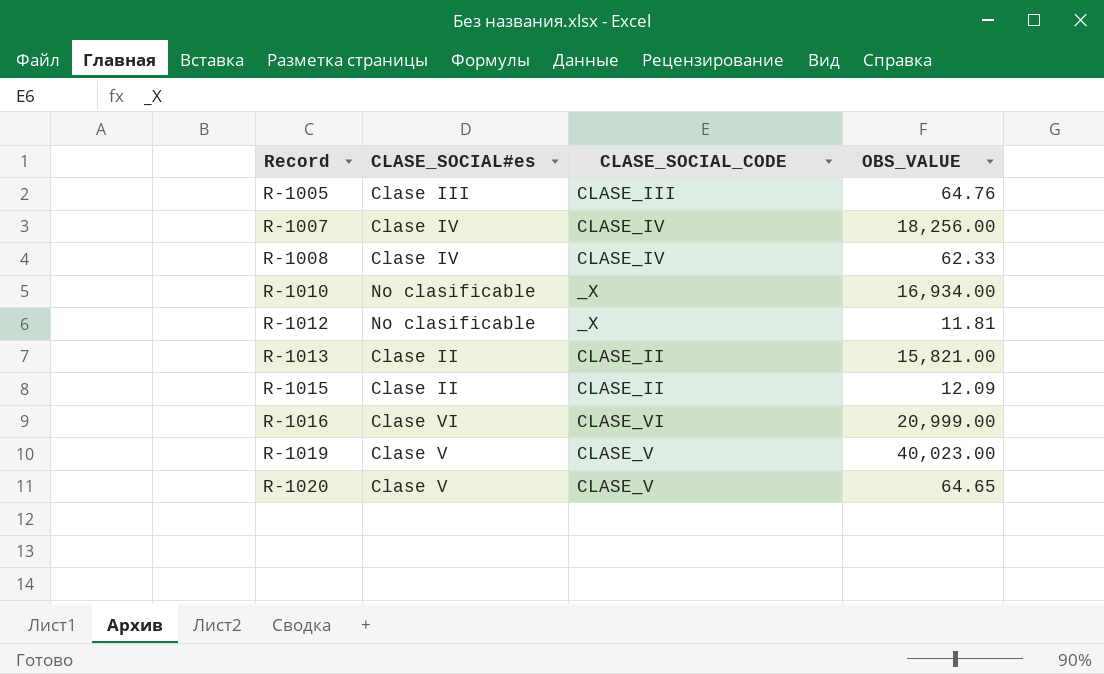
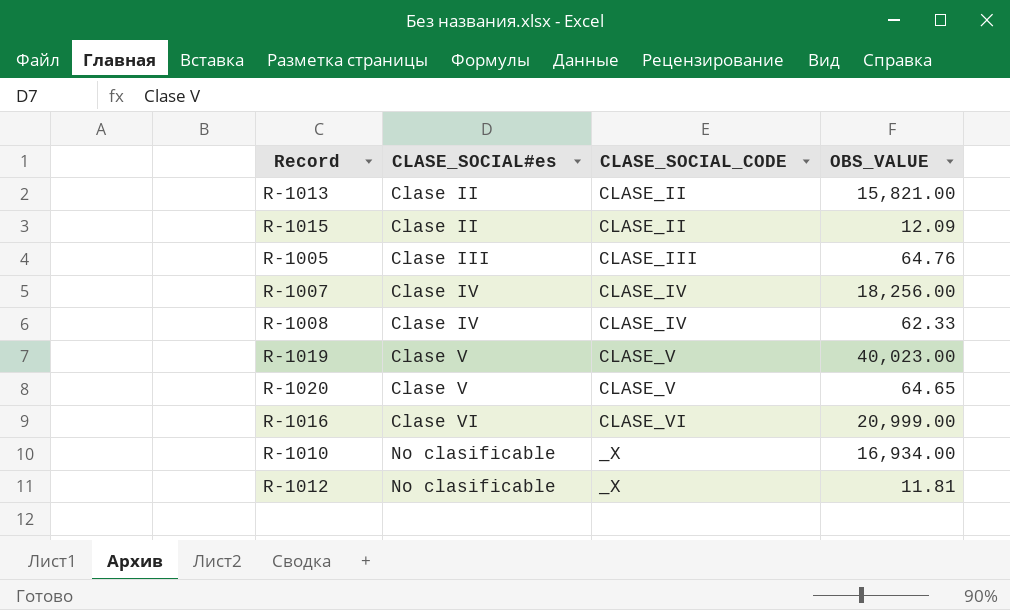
row order: Record ascending -> CLASE_SOCIAL#es ascending

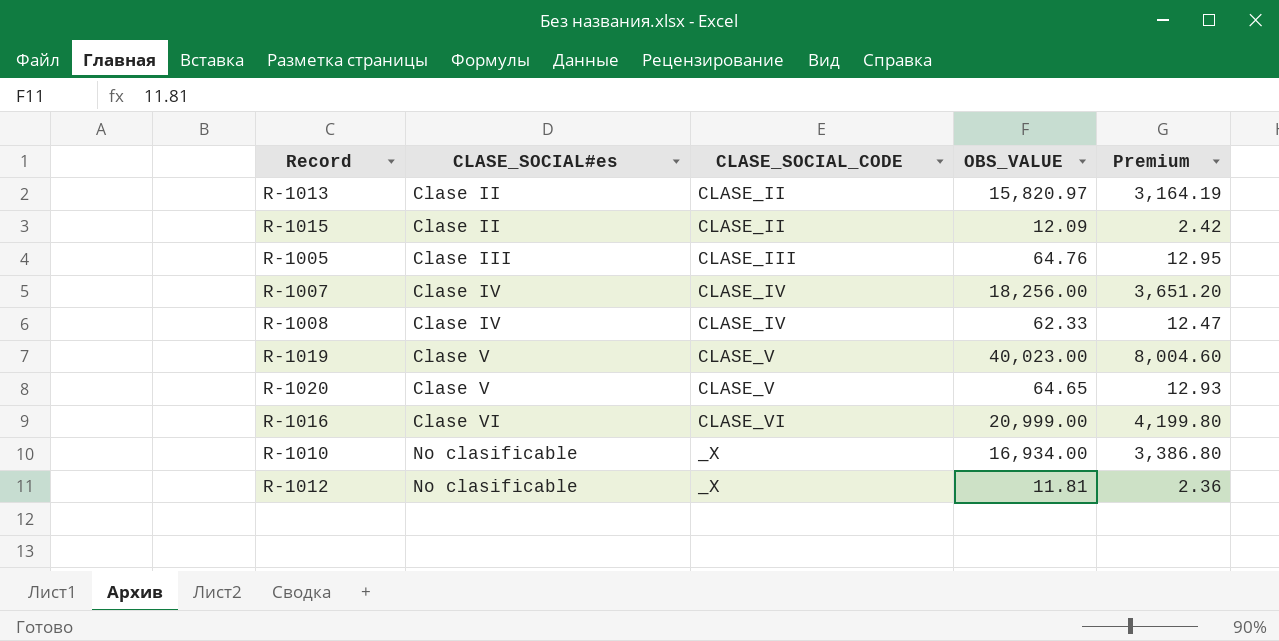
column Premium | formula: none -> [OBS_VALUE] * 0.2
R-1013 | OBS_VALUE: 15,821.00 -> 15,820.97

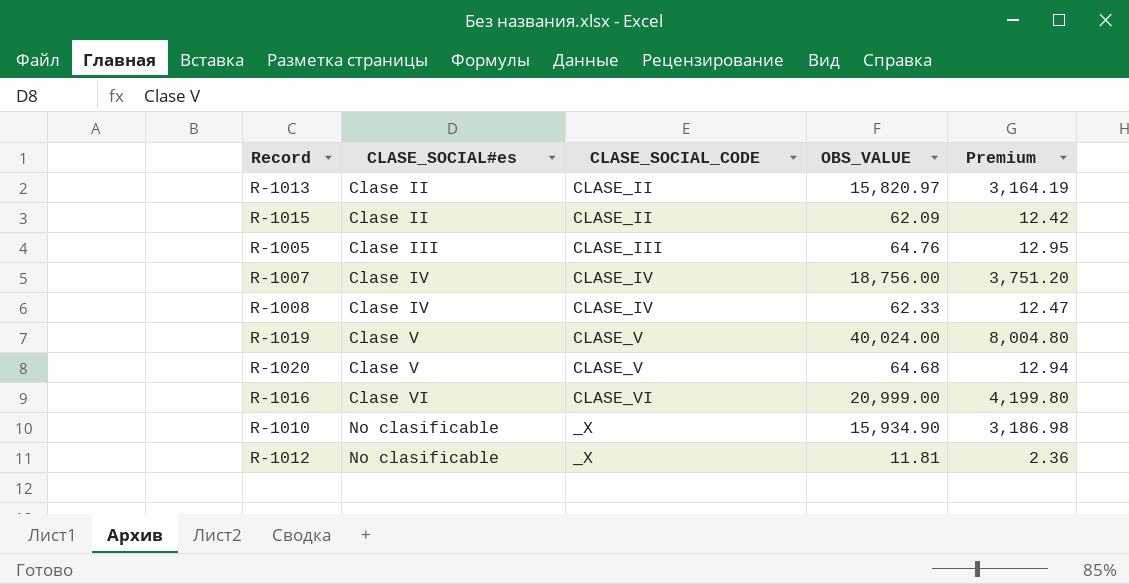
R-1015 | OBS_VALUE: 12.09 -> 62.09
R-1015 | Premium: 2.42 -> 12.42
R-1007 | OBS_VALUE: 18,256.00 -> 18,756.00
R-1007 | Premium: 3,651.20 -> 3,751.20
R-1019 | OBS_VALUE: 40,023.00 -> 40,024.00
R-1019 | Premium: 8,004.60 -> 8,004.80
R-1020 | OBS_VALUE: 64.65 -> 64.68
R-1020 | Premium: 12.93 -> 12.94
R-1010 | OBS_VALUE: 16,934.00 -> 15,934.90
R-1010 | Premium: 3,386.80 -> 3,186.98

